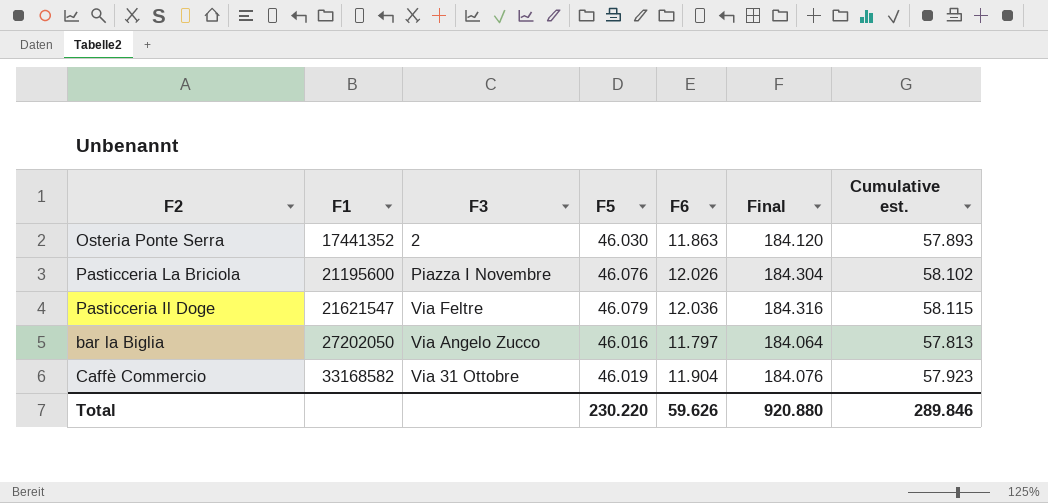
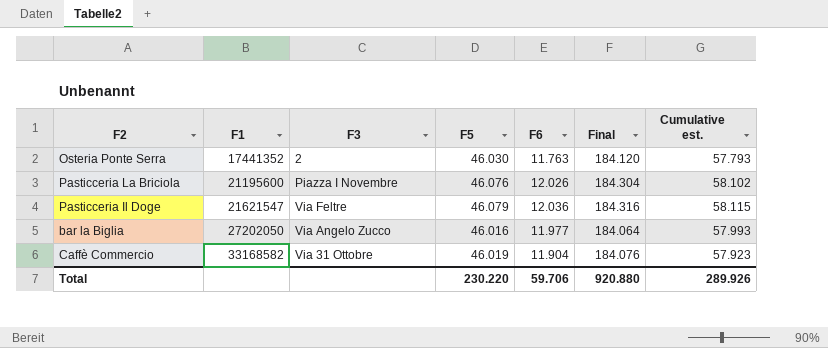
Osteria Ponte Serra | F6: 11.863 -> 11.763
Osteria Ponte Serra | Cumulative est.: 57.893 -> 57.793
bar la Biglia | F6: 11.797 -> 11.977
bar la Biglia | Cumulative est.: 57.813 -> 57.993
Total | F6: 59.626 -> 59.706
Total | Cumulative est.: 289.846 -> 289.926

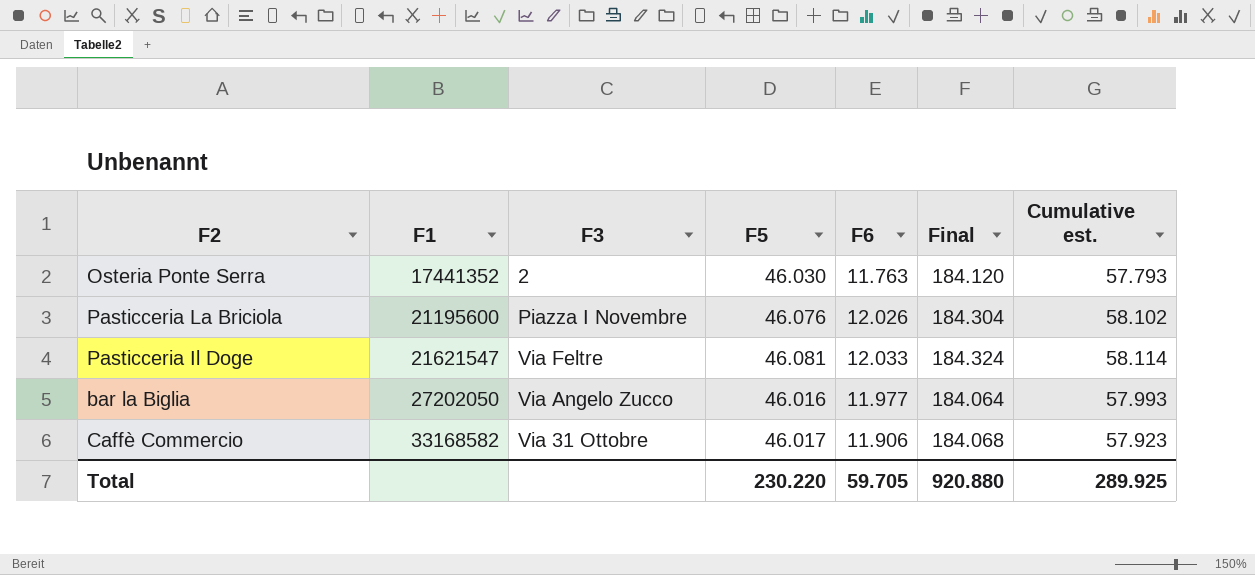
Pasticceria Il Doge | F5: 46.079 -> 46.081
Pasticceria Il Doge | F6: 12.036 -> 12.033
Pasticceria Il Doge | Final: 184.316 -> 184.324
Pasticceria Il Doge | Cumulative est.: 58.115 -> 58.114
Caffè Commercio | F5: 46.019 -> 46.017
Caffè Commercio | F6: 11.904 -> 11.906
Caffè Commercio | Final: 184.076 -> 184.068
Total | F6: 59.706 -> 59.705
Total | Cumulative est.: 289.926 -> 289.925

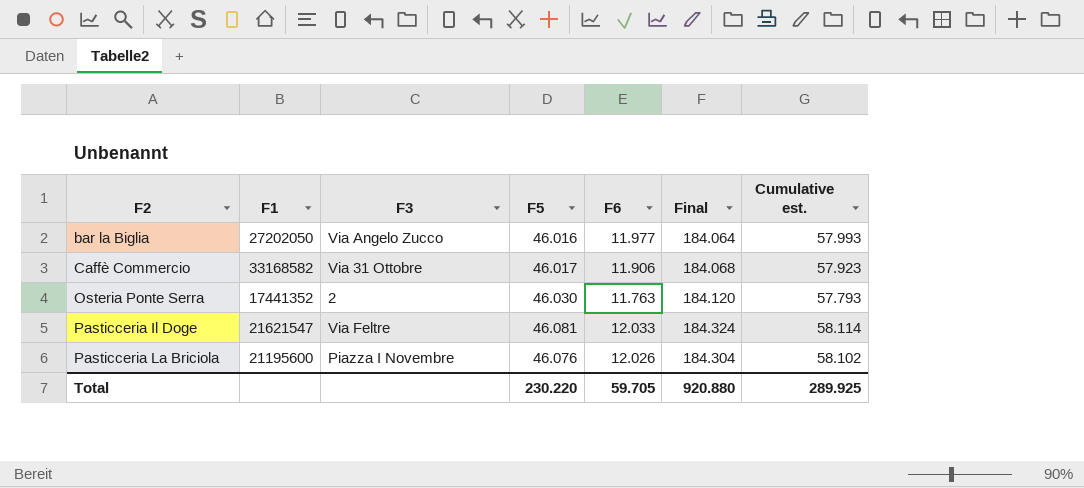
row order: F1 ascending -> F2 ascending

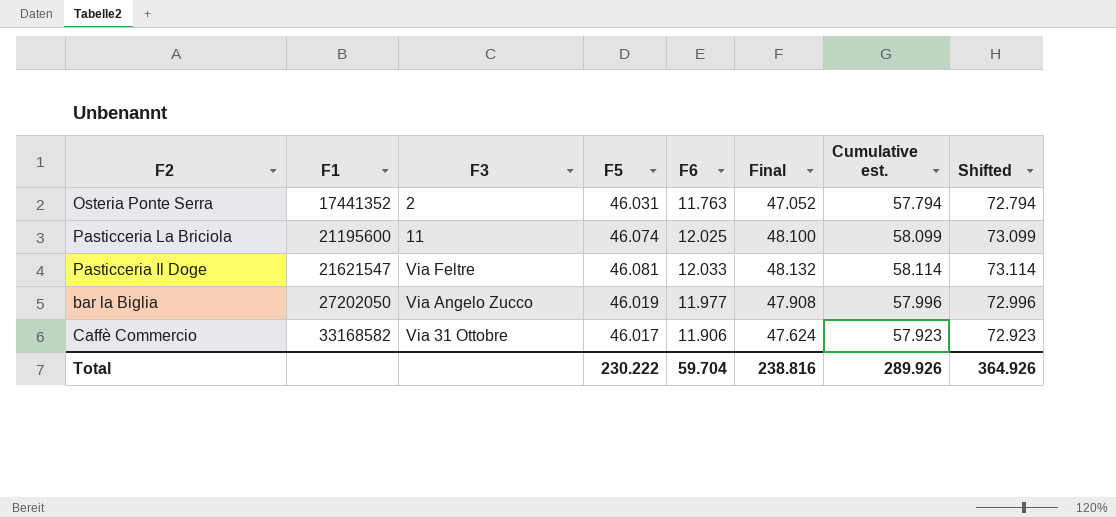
row order: F2 ascending -> F1 ascending
column Final | formula: [F5] * 4 -> [F6] * 4
column Shifted | formula: none -> [Cumulative est.] + 15
Osteria Ponte Serra | F5: 46.030 -> 46.031
Osteria Ponte Serra | Cumulative est.: 57.793 -> 57.794
Pasticceria La Briciola | F3: Piazza I Novembre -> 11
Pasticceria La Briciola | F5: 46.076 -> 46.074
Pasticceria La Briciola | F6: 12.026 -> 12.025
Pasticceria La Briciola | Cumulative est.: 58.102 -> 58.099
bar la Biglia | F5: 46.016 -> 46.019
bar la Biglia | Cumulative est.: 57.993 -> 57.996
Total | F5: 230.220 -> 230.222
Total | F6: 59.705 -> 59.704
Total | Final: 920.880 -> 238.816
Total | Cumulative est.: 289.925 -> 289.926

